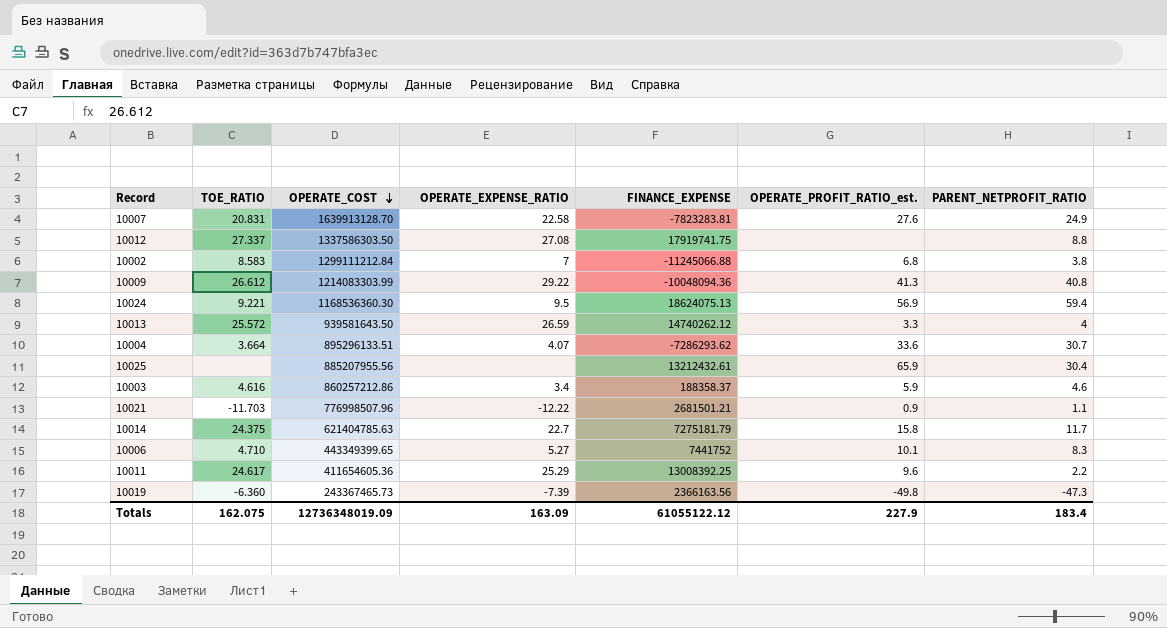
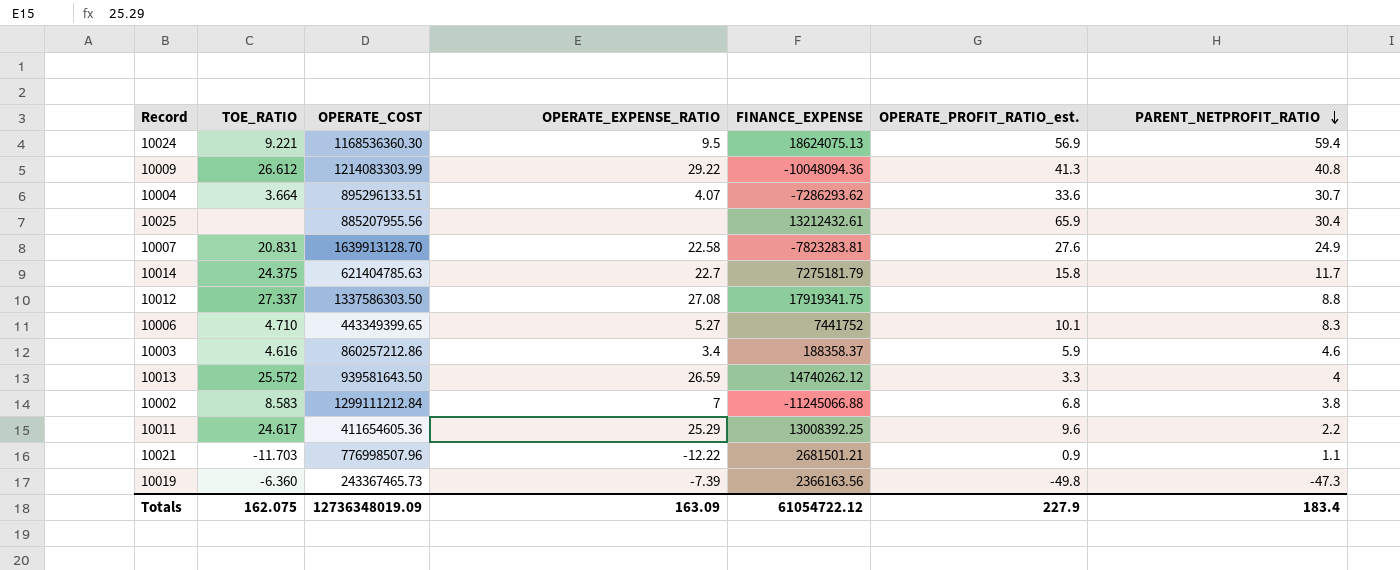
row order: OPERATE_COST descending -> PARENT_NETPROFIT_RATIO descending
10012 | FINANCE_EXPENSE: 17919741.75 -> 17919341.75
Totals | FINANCE_EXPENSE: 61055122.12 -> 61054722.12

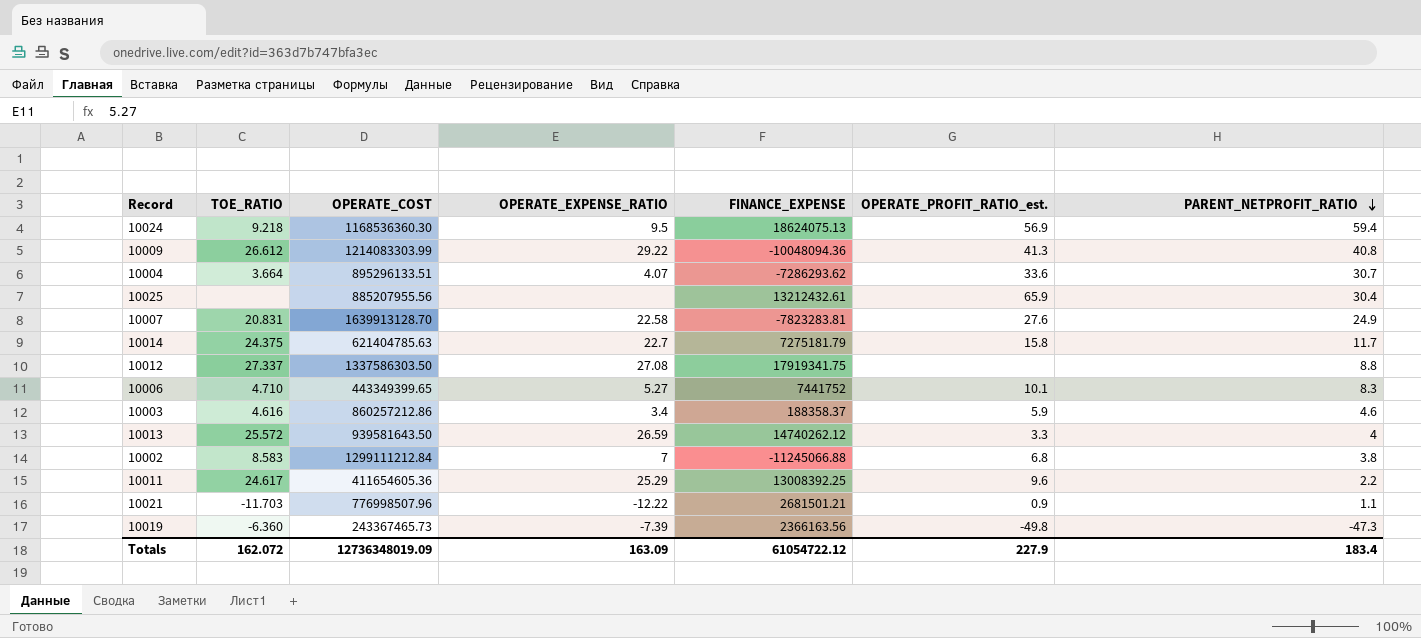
10024 | TOE_RATIO: 9.221 -> 9.218
Totals | TOE_RATIO: 162.075 -> 162.072

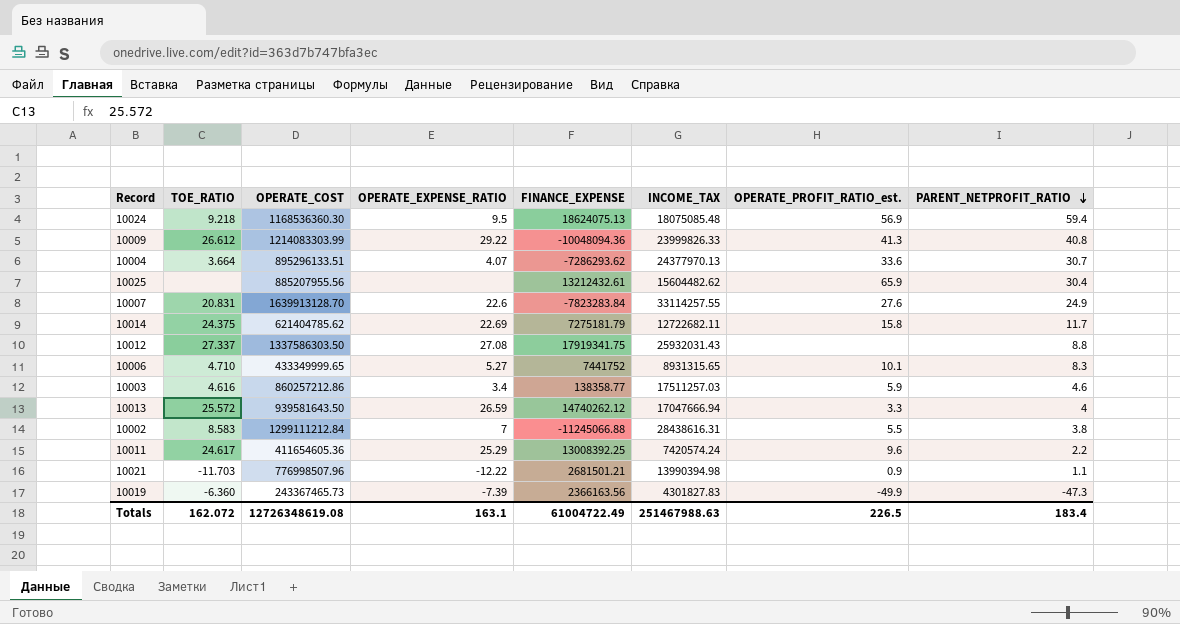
column INCOME_TAX | position: none -> 6
10007 | OPERATE_EXPENSE_RATIO: 22.58 -> 22.6
10007 | FINANCE_EXPENSE: -7823283.81 -> -7823283.84
10014 | OPERATE_COST: 621404785.63 -> 621404785.62
10014 | OPERATE_EXPENSE_RATIO: 22.7 -> 22.69
10006 | OPERATE_COST: 443349399.65 -> 433349999.65
10003 | FINANCE_EXPENSE: 188358.37 -> 138358.77
10002 | OPERATE_PROFIT_RATIO_est.: 6.8 -> 5.5
10019 | OPERATE_PROFIT_RATIO_est.: -49.8 -> -49.9
Totals | OPERATE_COST: 12736348019.09 -> 12726348619.08
Totals | OPERATE_EXPENSE_RATIO: 163.09 -> 163.1
Totals | FINANCE_EXPENSE: 61054722.12 -> 61004722.49
Totals | OPERATE_PROFIT_RATIO_est.: 227.9 -> 226.5

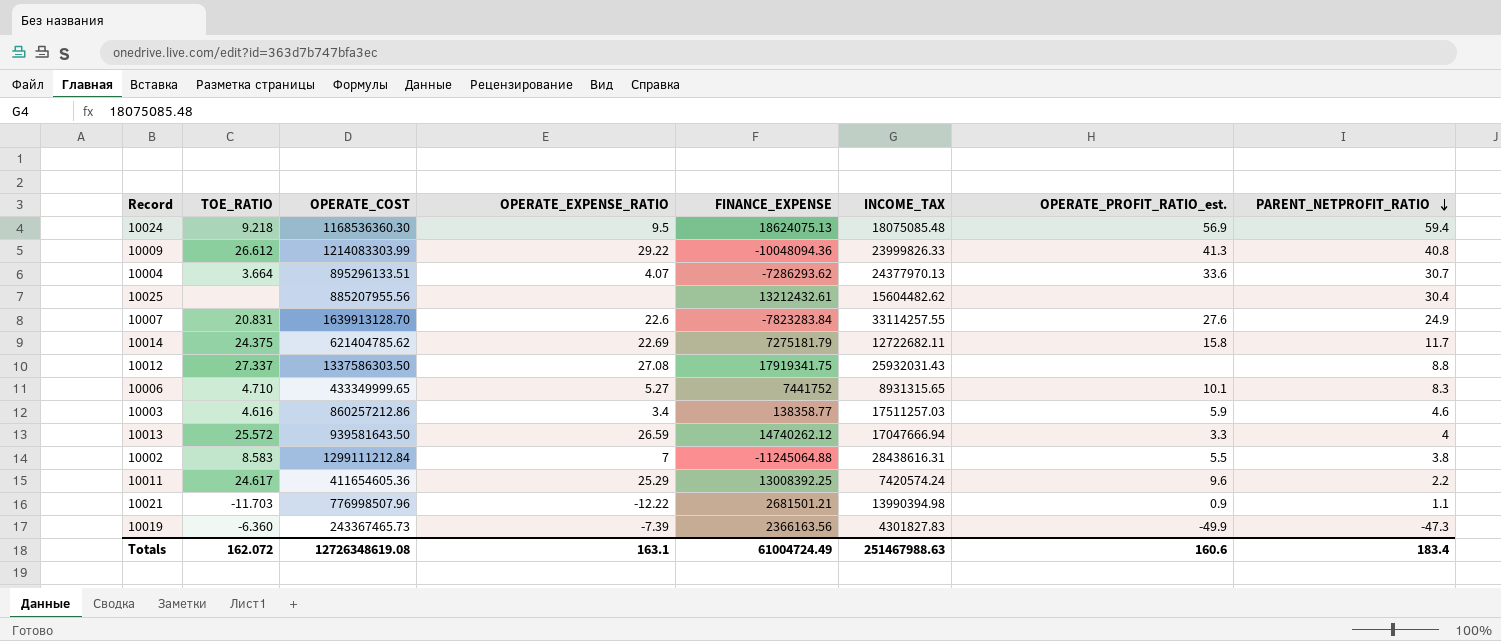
10025 | OPERATE_PROFIT_RATIO_est.: 65.9 -> none
10002 | FINANCE_EXPENSE: -11245066.88 -> -11245064.88
Totals | FINANCE_EXPENSE: 61004722.49 -> 61004724.49
Totals | OPERATE_PROFIT_RATIO_est.: 226.5 -> 160.6

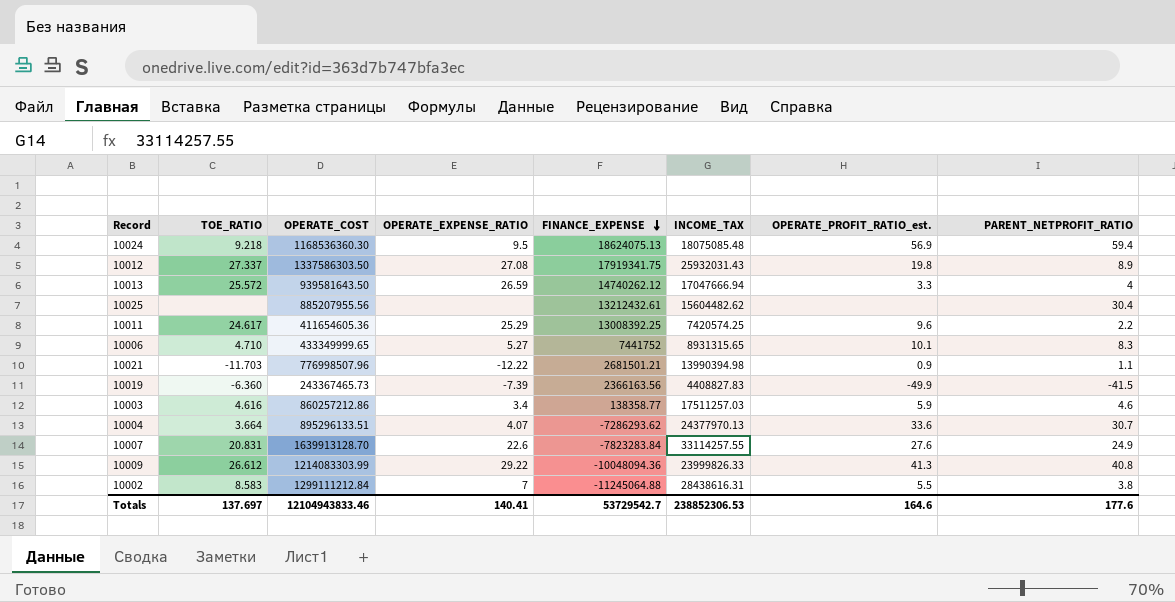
row order: PARENT_NETPROFIT_RATIO descending -> FINANCE_EXPENSE descending
row 10014: 24.375 | 621404785.62 | 22.69 | 7275181.79 | 12722682.11 | 15.8 | 11.7 -> none
10012 | OPERATE_PROFIT_RATIO_est.: none -> 19.8
10012 | PARENT_NETPROFIT_RATIO: 8.8 -> 8.9
10011 | INCOME_TAX: 7420574.24 -> 7420574.25
10019 | INCOME_TAX: 4301827.83 -> 4408827.83
10019 | PARENT_NETPROFIT_RATIO: -47.3 -> -41.5
Totals | TOE_RATIO: 162.072 -> 137.697
Totals | OPERATE_COST: 12726348619.08 -> 12104943833.46
Totals | OPERATE_EXPENSE_RATIO: 163.1 -> 140.41
Totals | FINANCE_EXPENSE: 61004724.49 -> 53729542.7
Totals | INCOME_TAX: 251467988.63 -> 238852306.53
Totals | OPERATE_PROFIT_RATIO_est.: 160.6 -> 164.6
Totals | PARENT_NETPROFIT_RATIO: 183.4 -> 177.6

